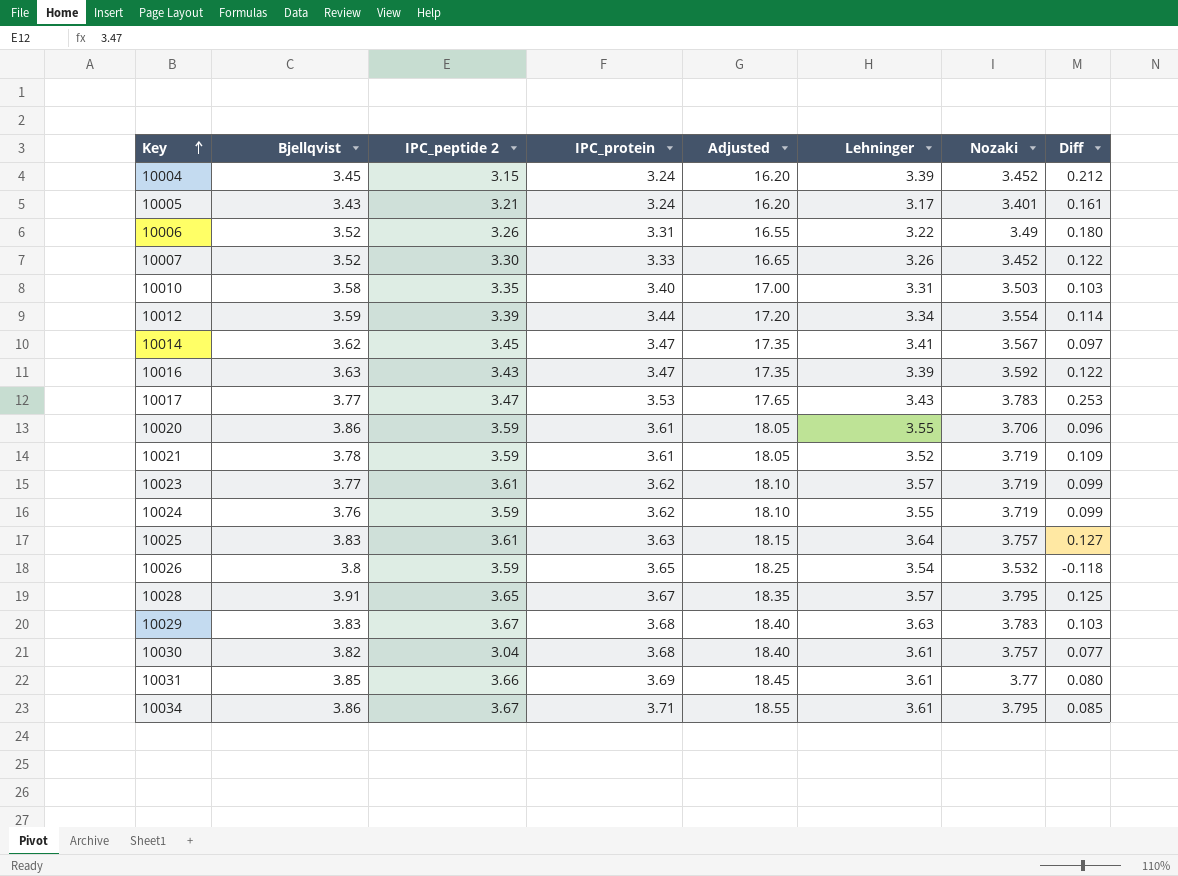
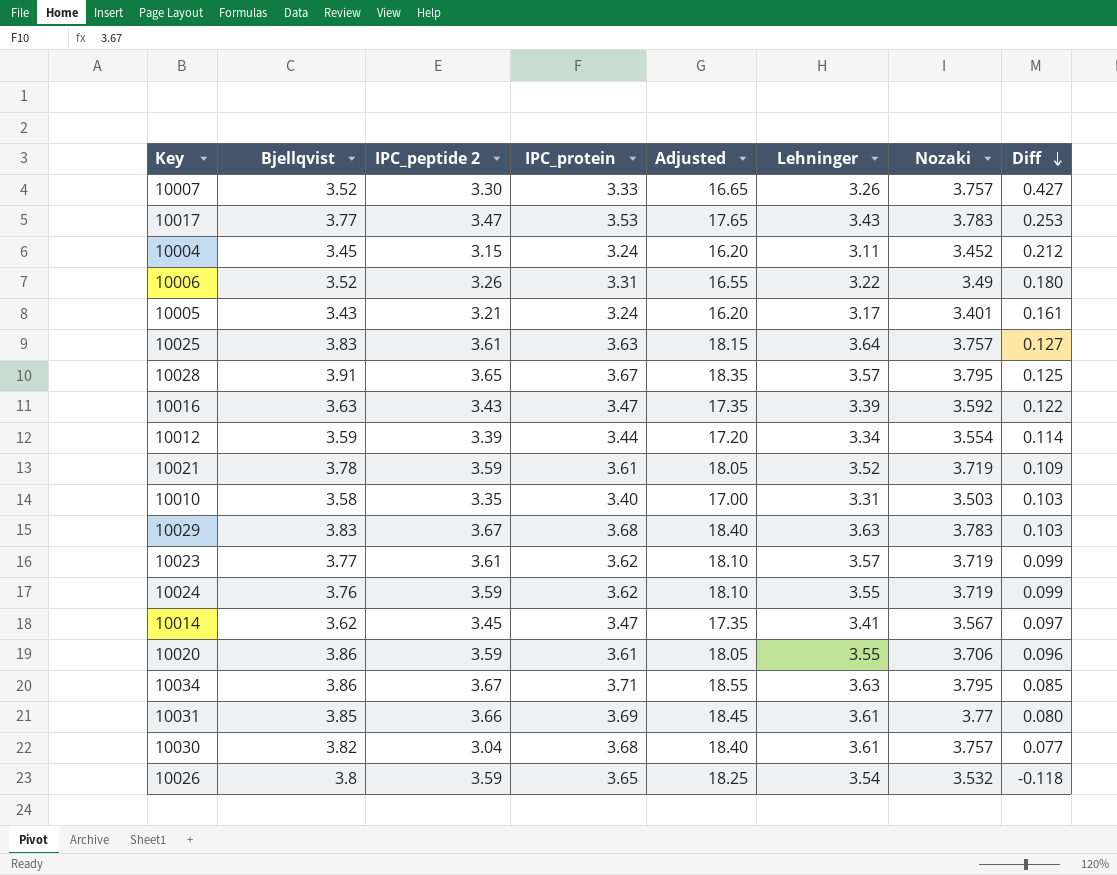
row order: Key ascending -> Diff descending
10007 | Nozaki: 3.452 -> 3.757
10007 | Diff: 0.122 -> 0.427
10004 | Lehninger: 3.39 -> 3.11
10034 | Lehninger: 3.61 -> 3.63

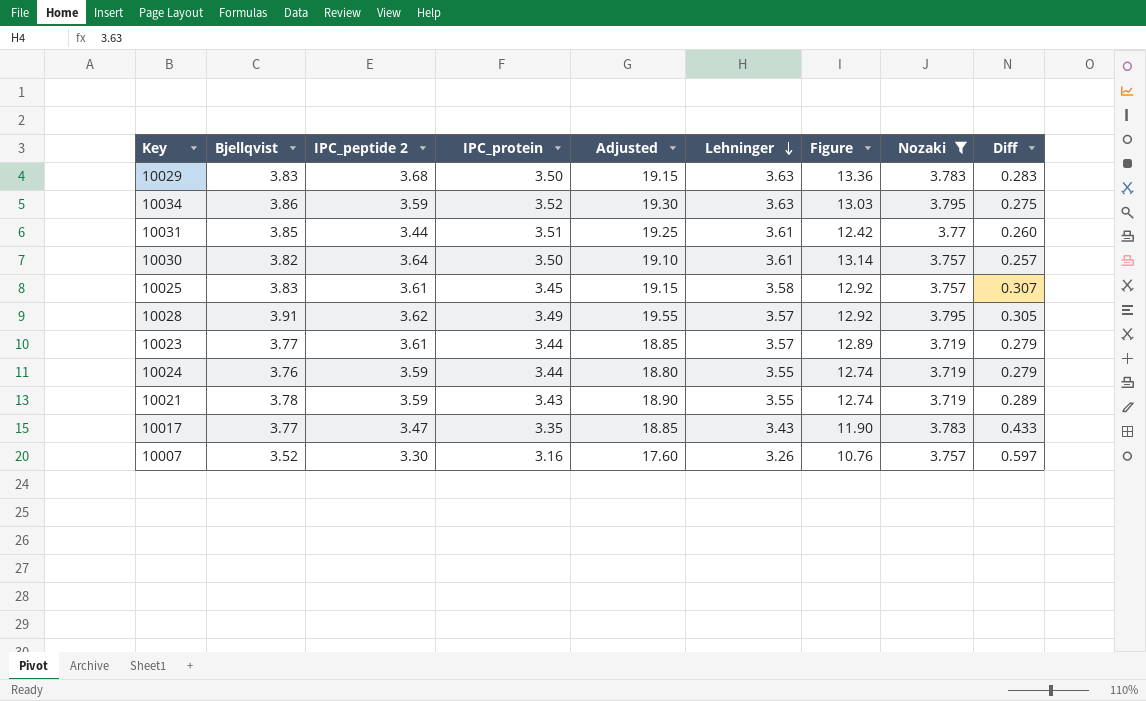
filter: none -> Nozaki >= 3.719
row order: Diff descending -> Lehninger descending
column Adjusted | formula: [IPC_protein] * 5 -> [Bjellqvist] * 5
column Figure | formula: none -> [IPC_peptide 2] * [Lehninger]
10029 | IPC_peptide 2: 3.67 -> 3.68
10029 | IPC_protein: 3.68 -> 3.50
10029 | Diff: 0.103 -> 0.283
10034 | IPC_peptide 2: 3.67 -> 3.59
10034 | IPC_protein: 3.71 -> 3.52
10034 | Diff: 0.085 -> 0.275
10031 | IPC_peptide 2: 3.66 -> 3.44
10031 | IPC_protein: 3.69 -> 3.51
10031 | Diff: 0.080 -> 0.260
10030 | IPC_peptide 2: 3.04 -> 3.64
10030 | IPC_protein: 3.68 -> 3.50
10030 | Diff: 0.077 -> 0.257
10025 | IPC_protein: 3.63 -> 3.45
10025 | Lehninger: 3.64 -> 3.58
10025 | Diff: 0.127 -> 0.307
10028 | IPC_peptide 2: 3.65 -> 3.62
10028 | IPC_protein: 3.67 -> 3.49
10028 | Diff: 0.125 -> 0.305
10023 | IPC_protein: 3.62 -> 3.44
10023 | Diff: 0.099 -> 0.279
10024 | IPC_protein: 3.62 -> 3.44
10024 | Diff: 0.099 -> 0.279
10021 | IPC_protein: 3.61 -> 3.43
10021 | Lehninger: 3.52 -> 3.55
10021 | Diff: 0.109 -> 0.289
10017 | IPC_protein: 3.53 -> 3.35
10017 | Diff: 0.253 -> 0.433
10007 | IPC_protein: 3.33 -> 3.16
10007 | Diff: 0.427 -> 0.597

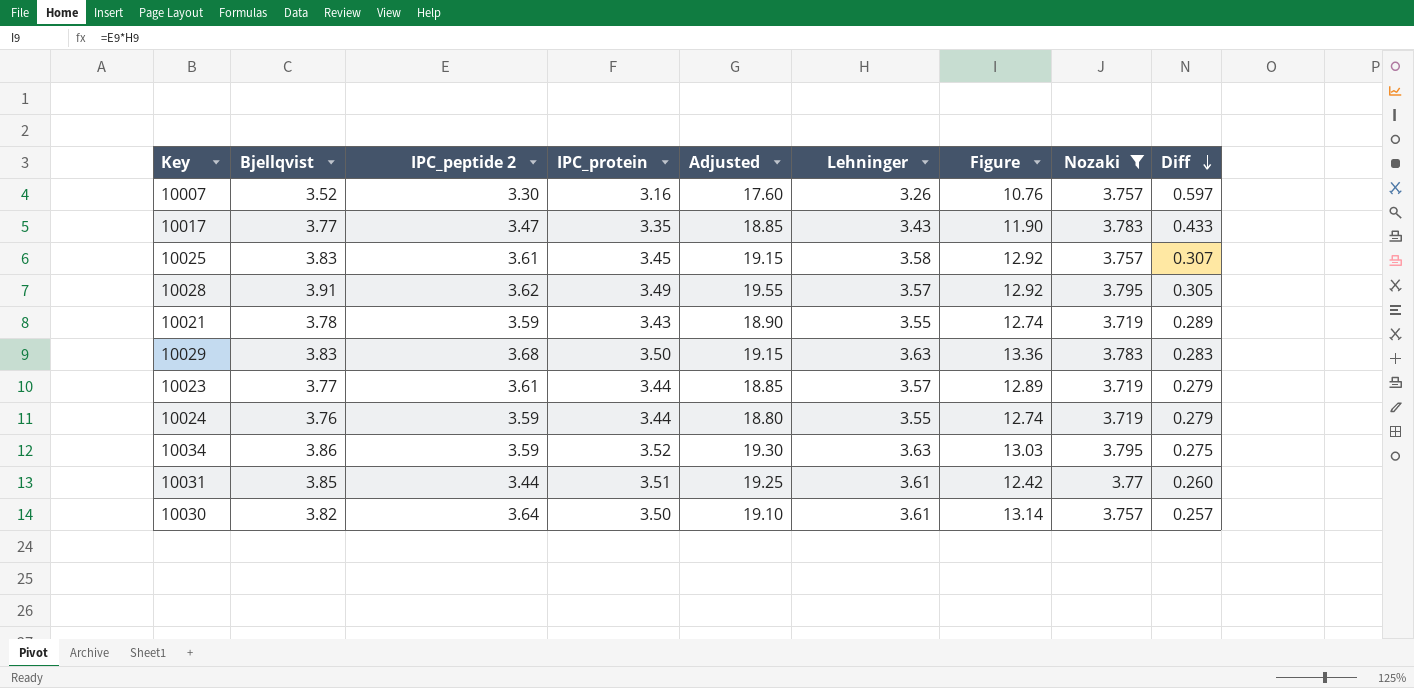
row order: Lehninger descending -> Diff descending

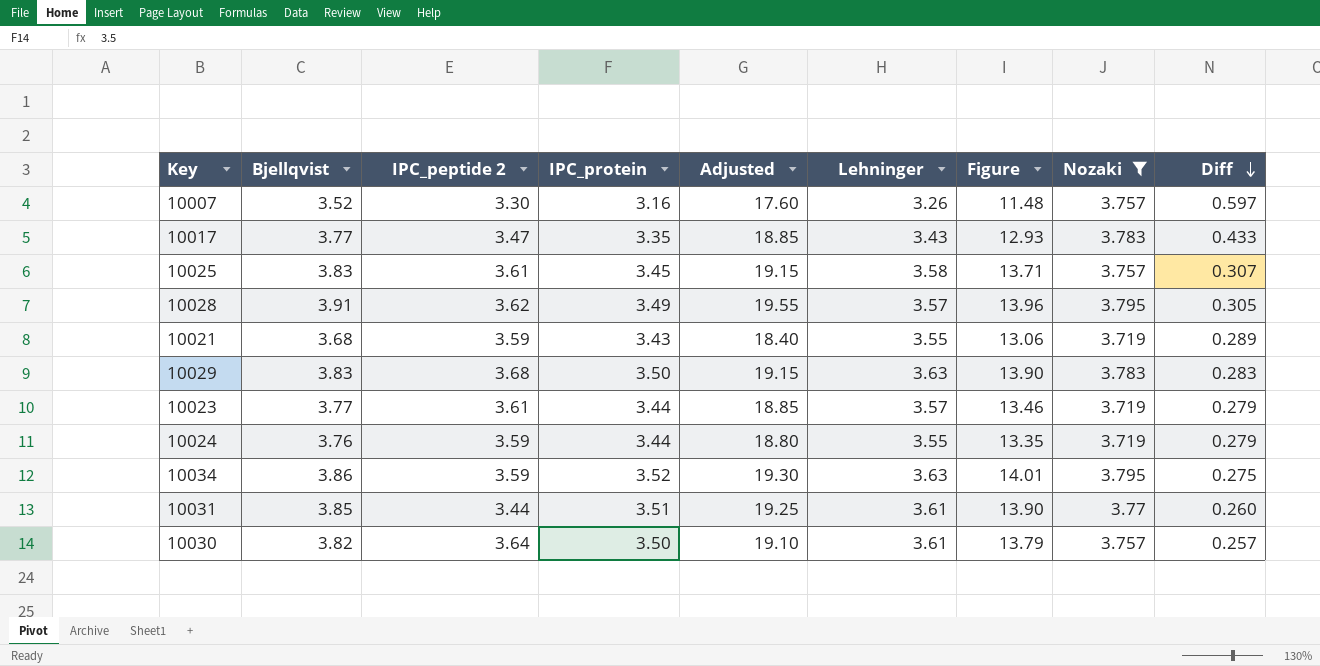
column Figure | formula: [IPC_peptide 2] * [Lehninger] -> [Bjellqvist] * [Lehninger]
10021 | Bjellqvist: 3.78 -> 3.68
10021 | Adjusted: 18.90 -> 18.40

